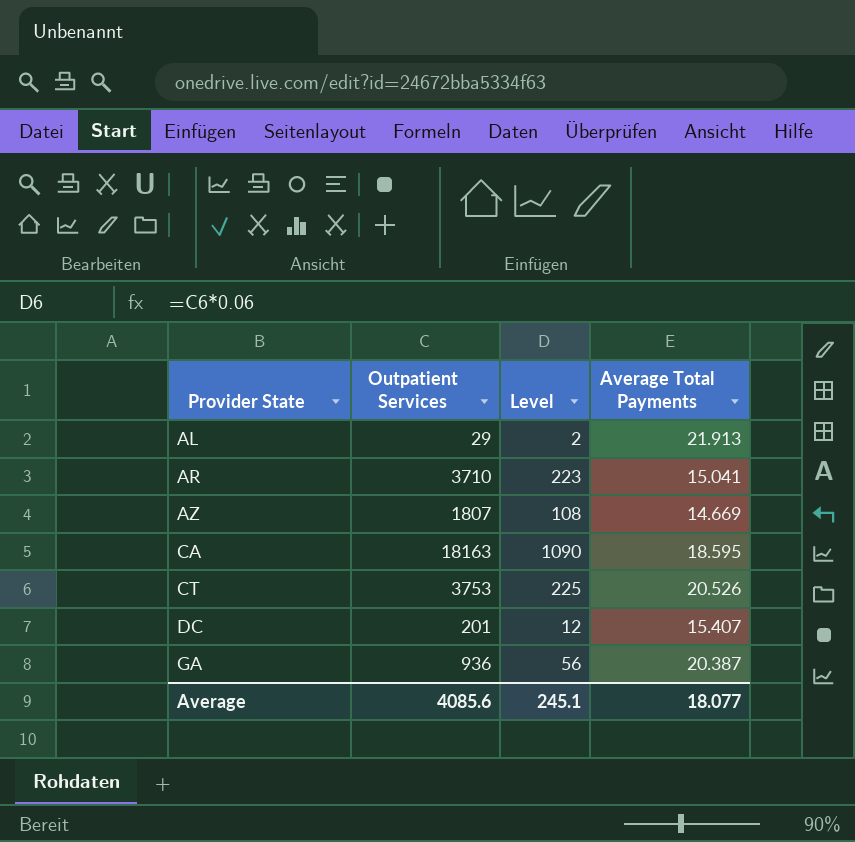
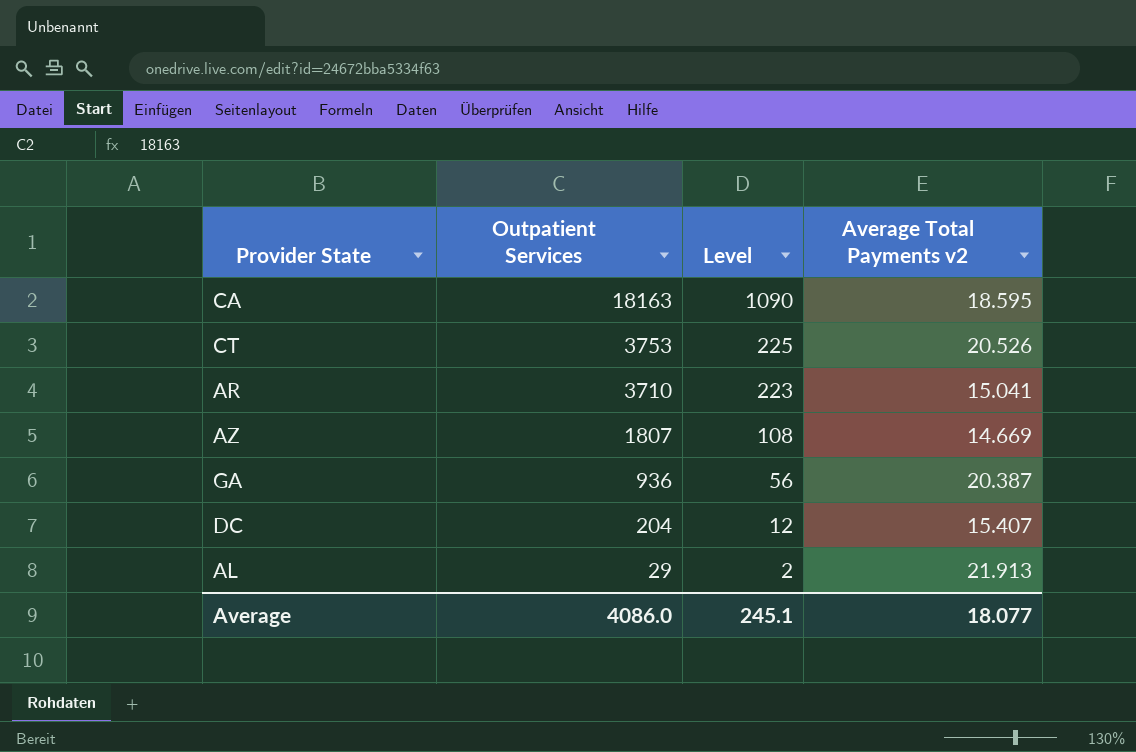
row order: Provider State ascending -> Outpatient Services descending
column name: Average Total Payments -> Average Total Payments v2
DC | Outpatient Services: 201 -> 204
Average | Outpatient Services: 4085.6 -> 4086.0

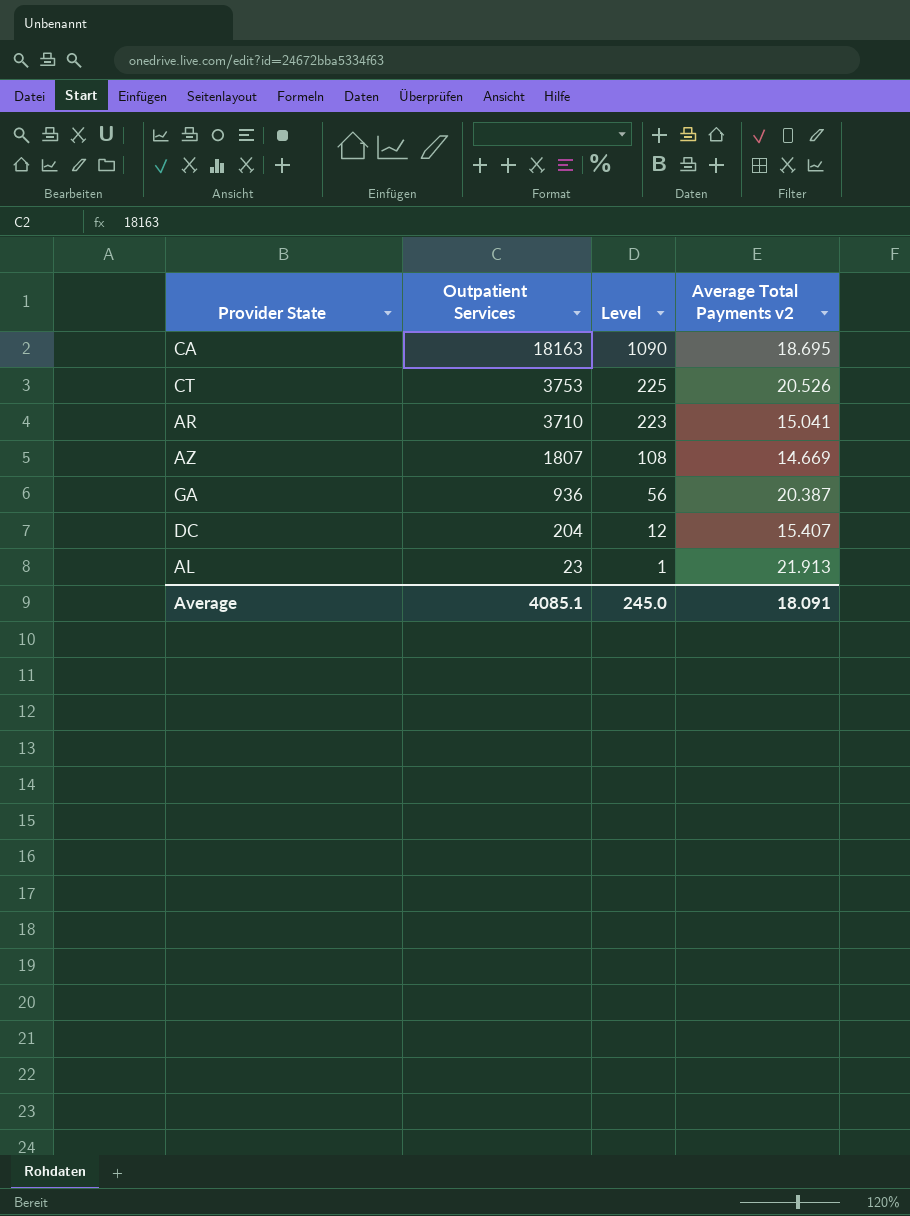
CA | Average Total Payments v2: 18.595 -> 18.695
AL | Outpatient Services: 29 -> 23
AL | Level: 2 -> 1
Average | Outpatient Services: 4086.0 -> 4085.1
Average | Level: 245.1 -> 245.0
Average | Average Total Payments v2: 18.077 -> 18.091

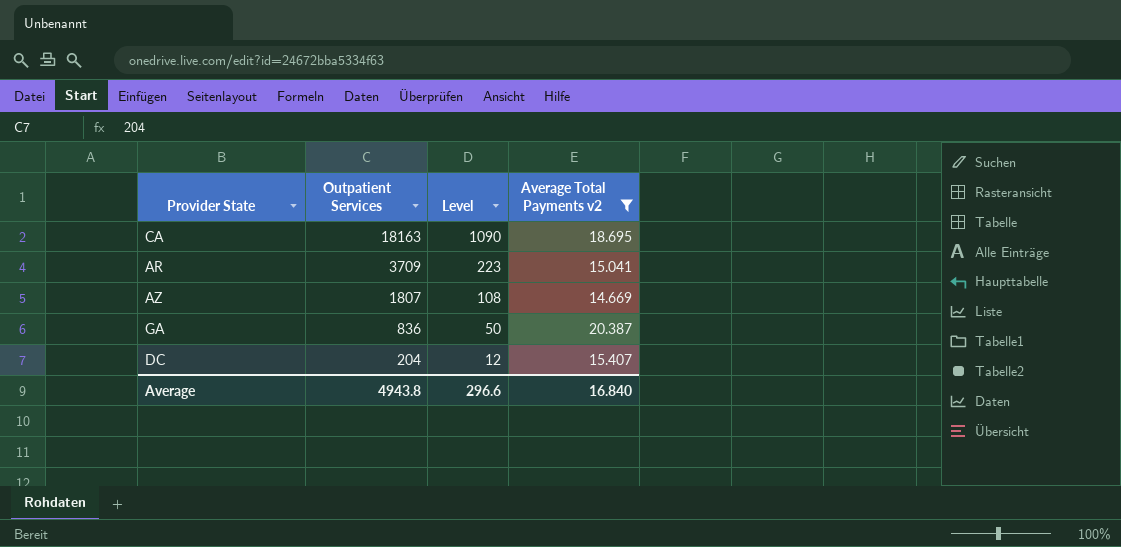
filter: none -> Average Total Payments v2 <= 20.387
AR | Outpatient Services: 3710 -> 3709
GA | Outpatient Services: 936 -> 836
GA | Level: 56 -> 50
Average | Outpatient Services: 4085.1 -> 4943.8
Average | Level: 245.0 -> 296.6
Average | Average Total Payments v2: 18.091 -> 16.840

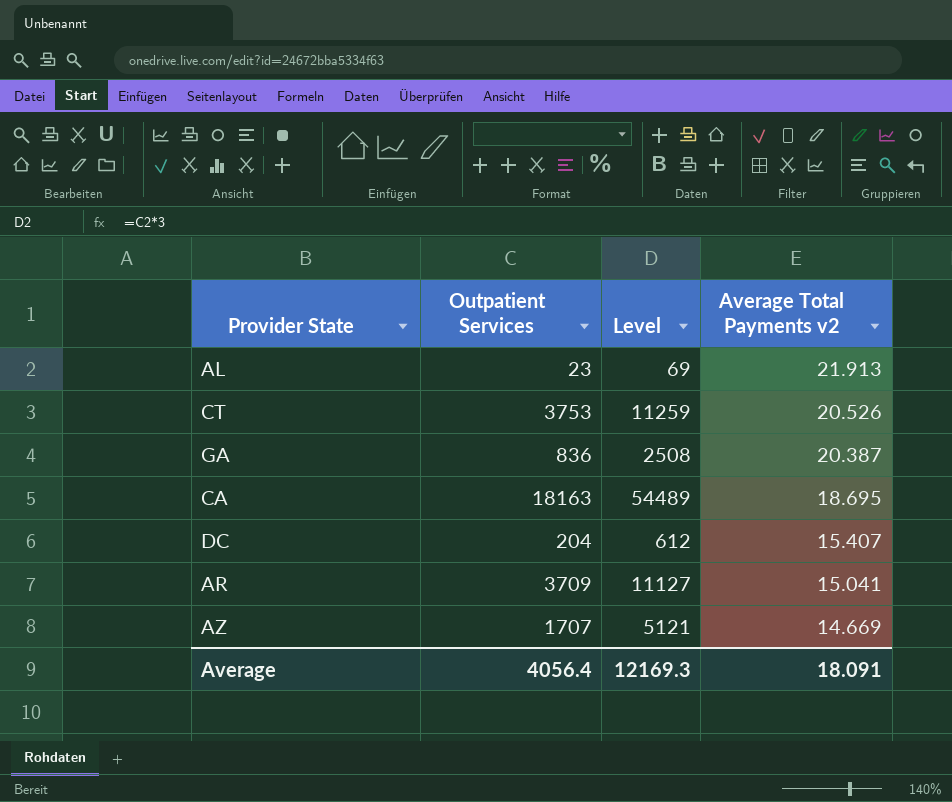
filter: Average Total Payments v2 <= 20.387 -> none
row order: Outpatient Services descending -> Average Total Payments v2 descending
column Level | formula: [Outpatient Services] * 0.06 -> [Outpatient Services] * 3
AZ | Outpatient Services: 1807 -> 1707
Average | Outpatient Services: 4943.8 -> 4056.4
Average | Level: 296.6 -> 12169.3
Average | Average Total Payments v2: 16.840 -> 18.091

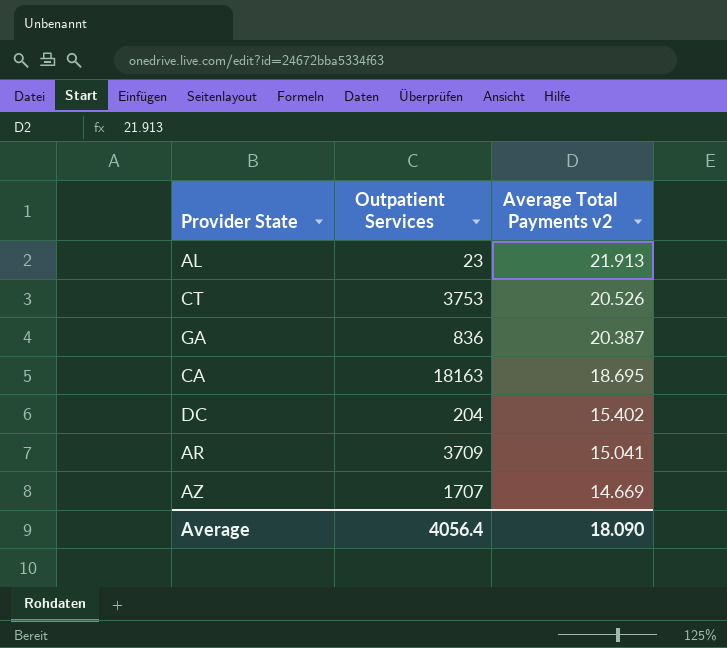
column Level | formula: [Outpatient Services] * 3 -> none
DC | Average Total Payments v2: 15.407 -> 15.402
Average | Average Total Payments v2: 18.091 -> 18.090

